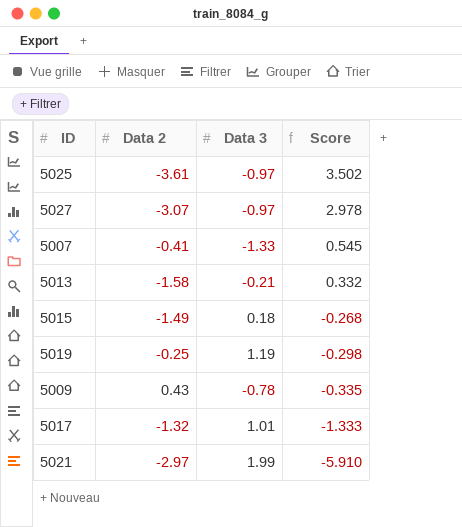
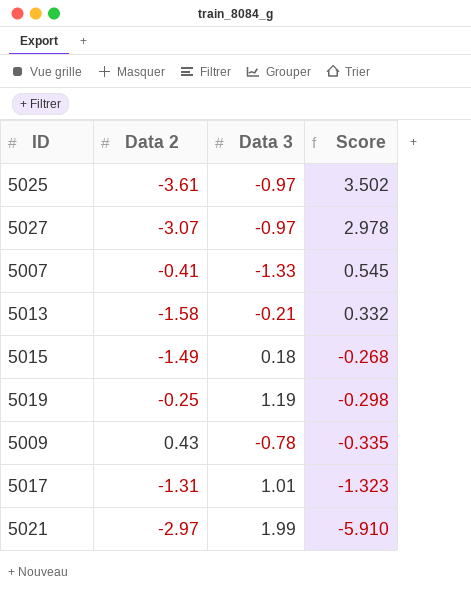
5017 | Data 2: -1.32 -> -1.31
5017 | Score: -1.333 -> -1.323

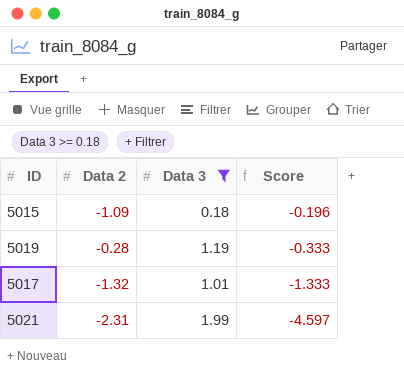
filter: none -> Data 3 >= 0.18
5015 | Data 2: -1.49 -> -1.09
5015 | Score: -0.268 -> -0.196
5019 | Data 2: -0.25 -> -0.28
5019 | Score: -0.298 -> -0.333
5017 | Data 2: -1.31 -> -1.32
5017 | Score: -1.323 -> -1.333
5021 | Data 2: -2.97 -> -2.31
5021 | Score: -5.910 -> -4.597

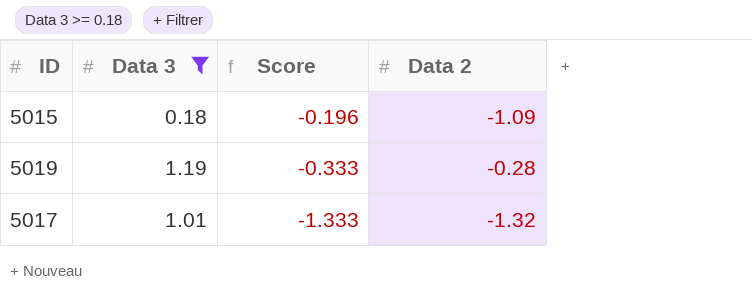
column Data 2 | position: 2 -> 4
row 5021: -2.31 | 1.99 | -4.597 -> none

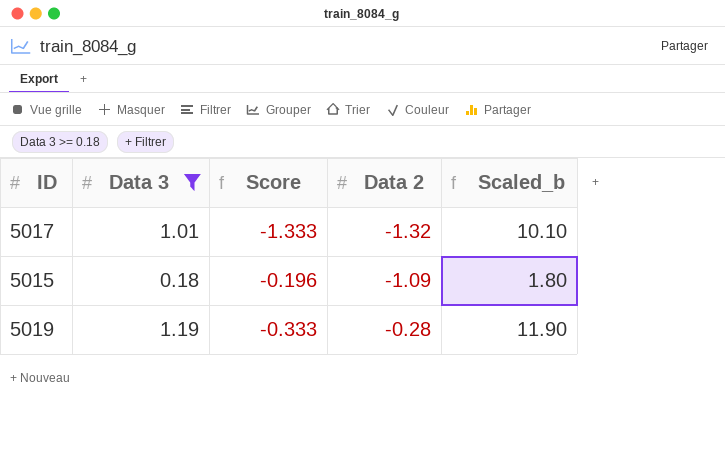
row order: Score descending -> Data 2 ascending
column Scaled_b | formula: none -> [Data 3] * 10

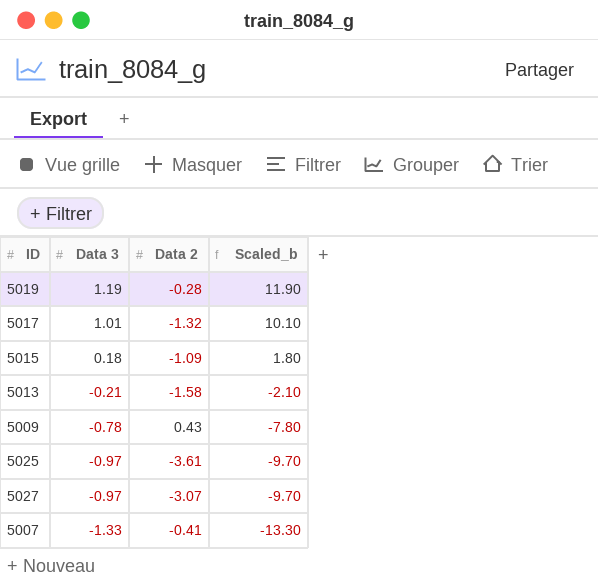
filter: Data 3 >= 0.18 -> none
row order: Data 2 ascending -> Data 3 descending
column Score | formula: [Data 3] * [Data 2] -> none

